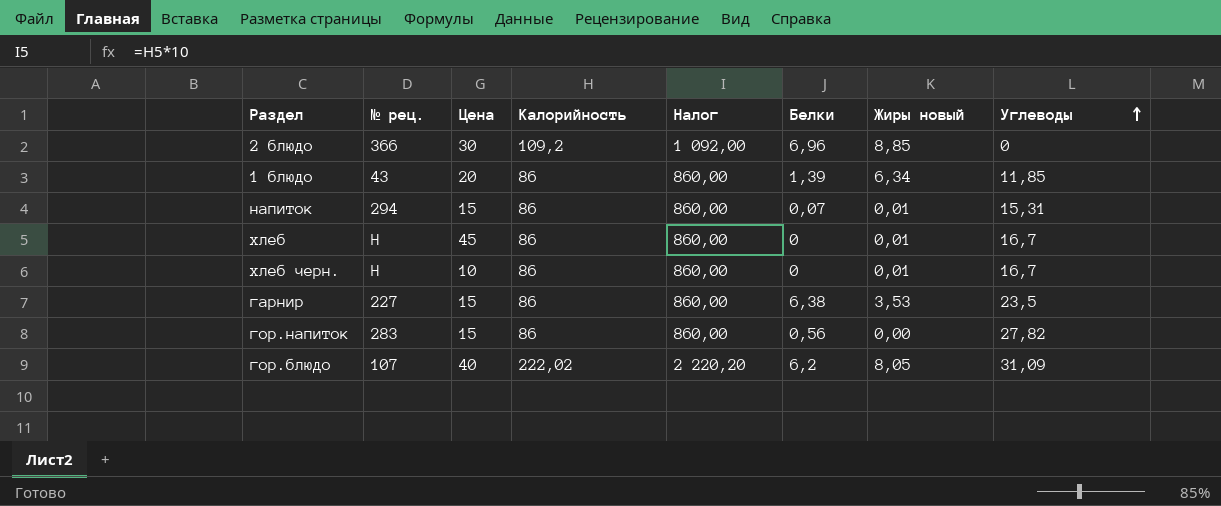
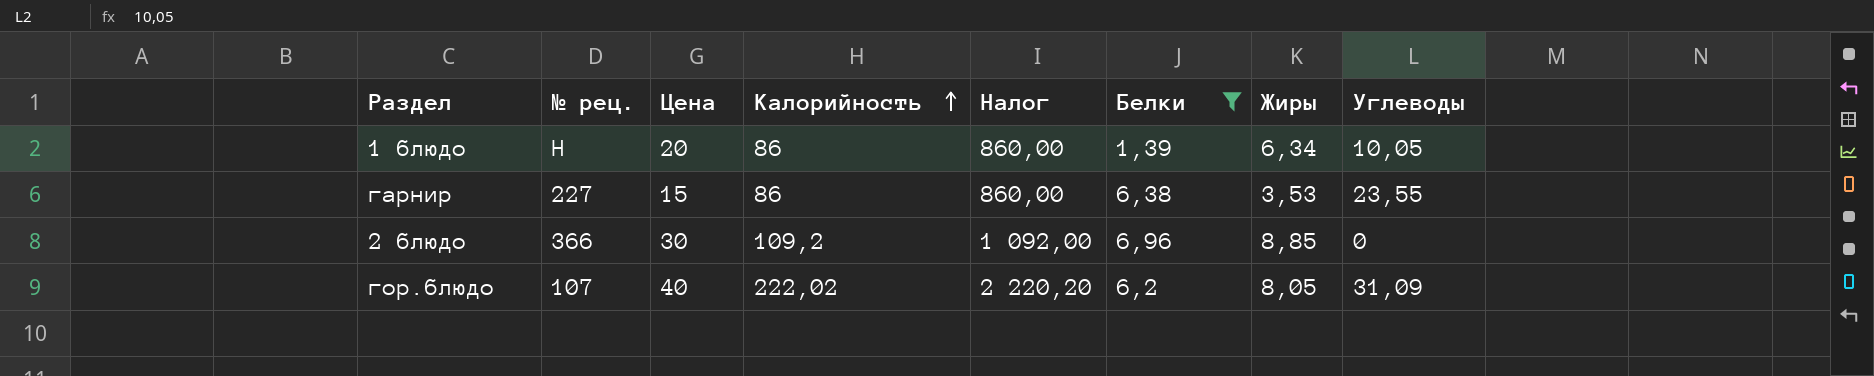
filter: none -> Белки >= 1,39
row order: Углеводы ascending -> Калорийность ascending
column name: Жиры новый -> Жиры
1 блюдо | № рец.: 43 -> Н
1 блюдо | Углеводы: 11,85 -> 10,05
гарнир | Углеводы: 23,5 -> 23,55

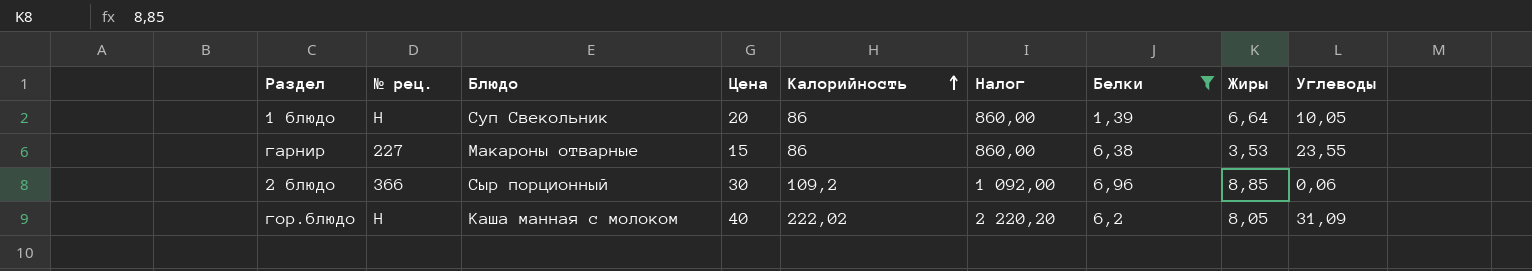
column Блюдо | position: none -> 3
1 блюдо | Жиры: 6,34 -> 6,64
2 блюдо | Углеводы: 0 -> 0,06
гор.блюдо | № рец.: 107 -> Н

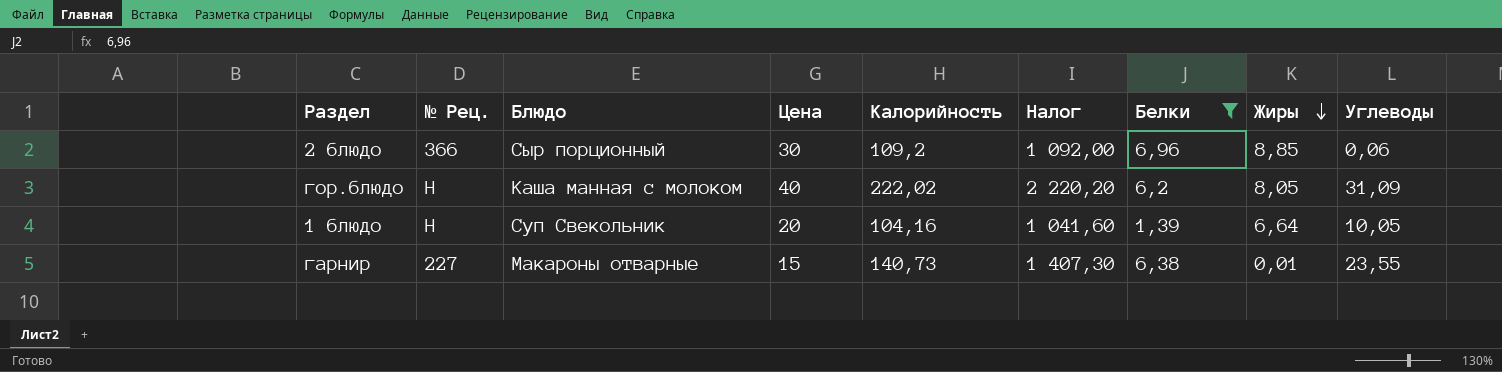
row order: Калорийность ascending -> Жиры descending
column name: № рец. -> № Рец.
1 блюдо | Калорийность: 86 -> 104,16
1 блюдо | Налог: 860,00 -> 1 041,60
гарнир | Калорийность: 86 -> 140,73
гарнир | Налог: 860,00 -> 1 407,30
гарнир | Жиры: 3,53 -> 0,01

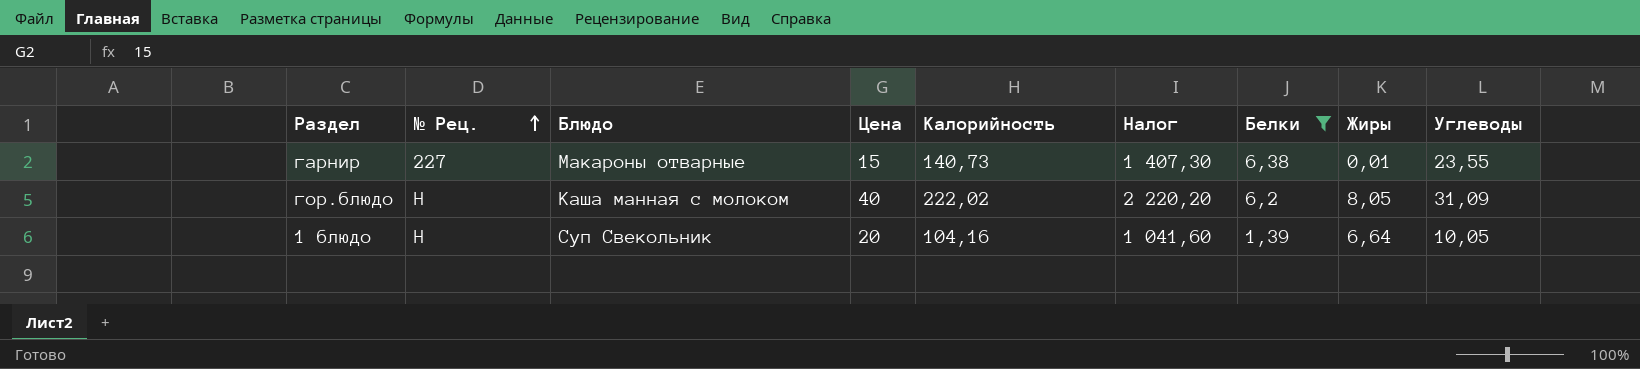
row order: Жиры descending -> № Рец. ascending
row 2 блюдо: 366 | Сыр порционный | 30 | 109,2 | 1 092,00 | 6,96 | 8,85 | 0,06 -> none

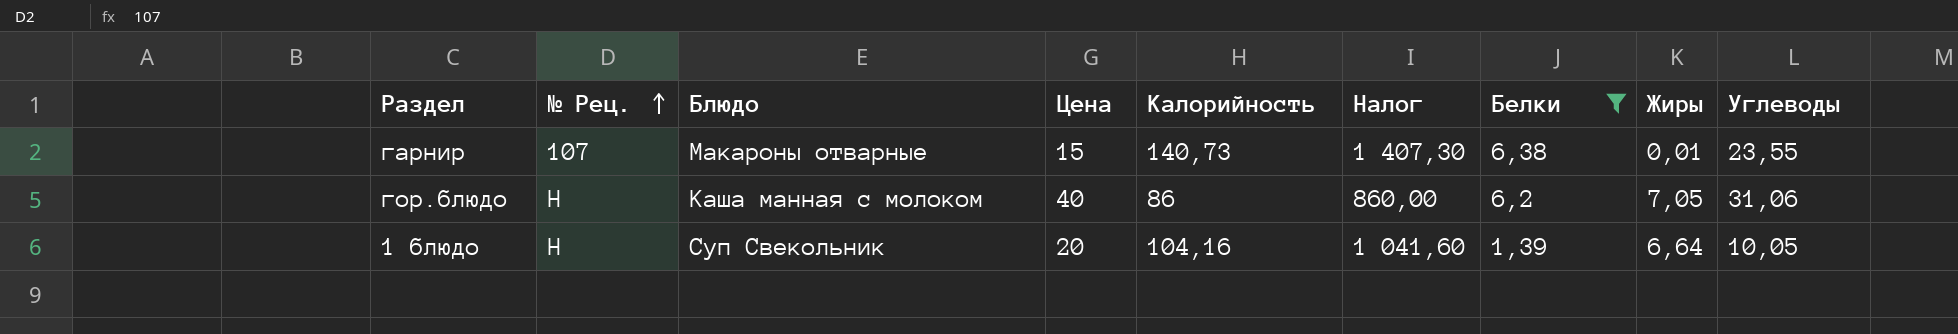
гарнир | № Рец.: 227 -> 107
гор.блюдо | Калорийность: 222,02 -> 86
гор.блюдо | Налог: 2 220,20 -> 860,00
гор.блюдо | Жиры: 8,05 -> 7,05
гор.блюдо | Углеводы: 31,09 -> 31,06

